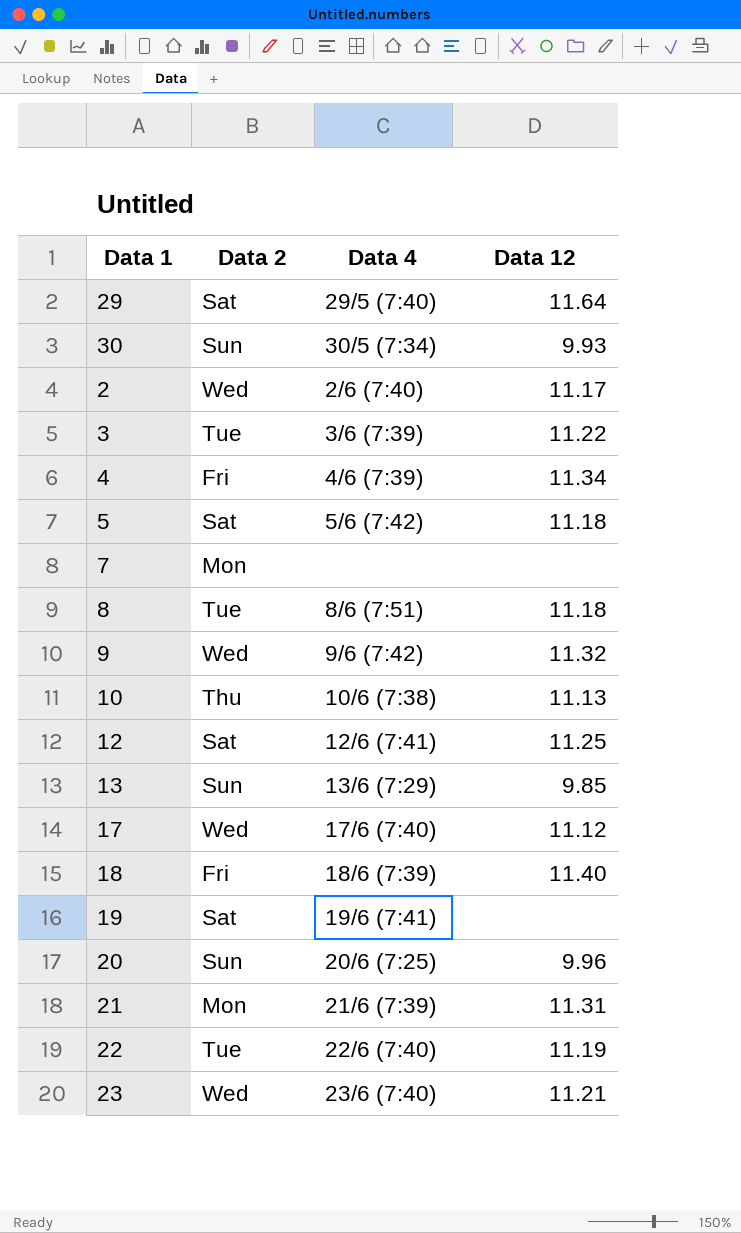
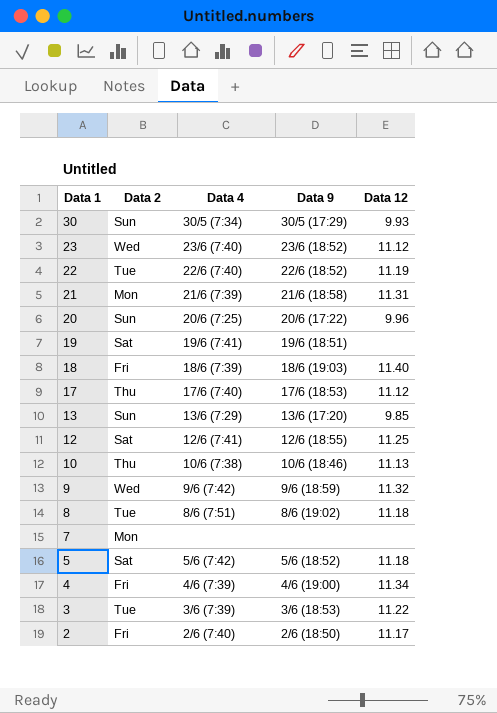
row order: none -> Data 1 descending
column Data 9 | position: none -> 4
row 29: Sat | 29/5 (7:40) | 11.64 -> none
23 | Data 12: 11.21 -> 11.12
17 | Data 2: Wed -> Thu
2 | Data 2: Wed -> Fri

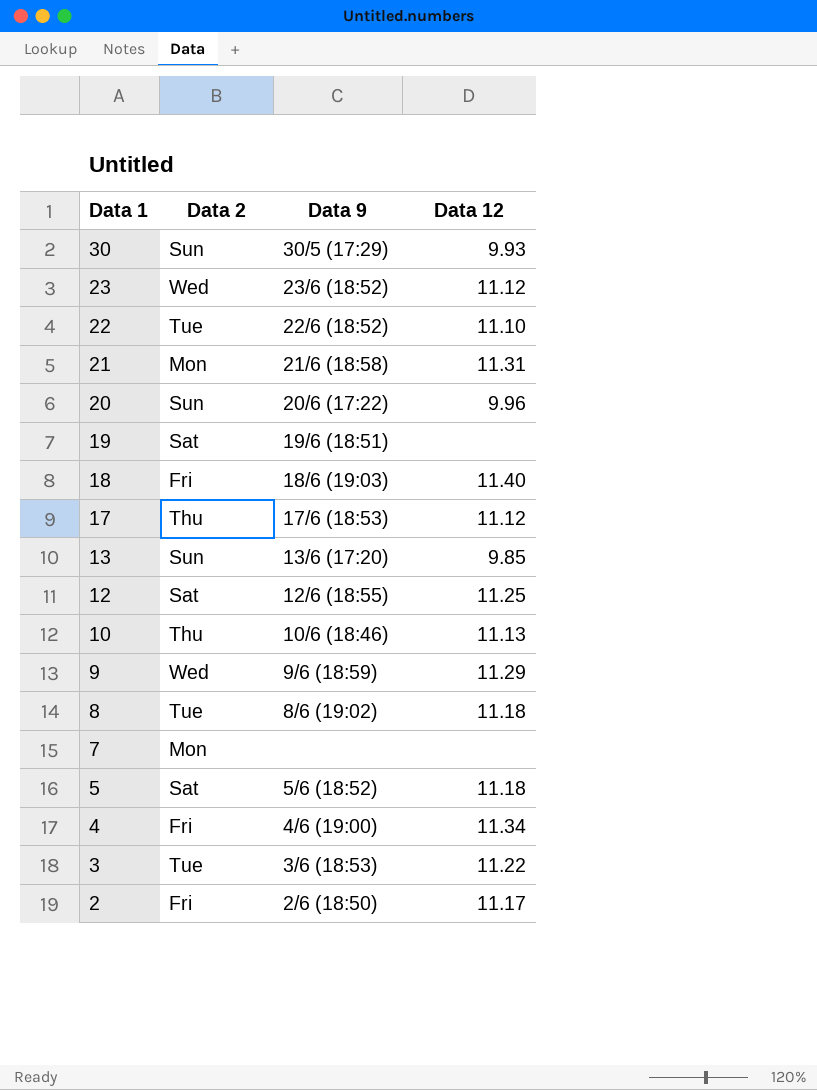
column Data 4 | position: 3 -> none
22 | Data 12: 11.19 -> 11.10
9 | Data 12: 11.32 -> 11.29

